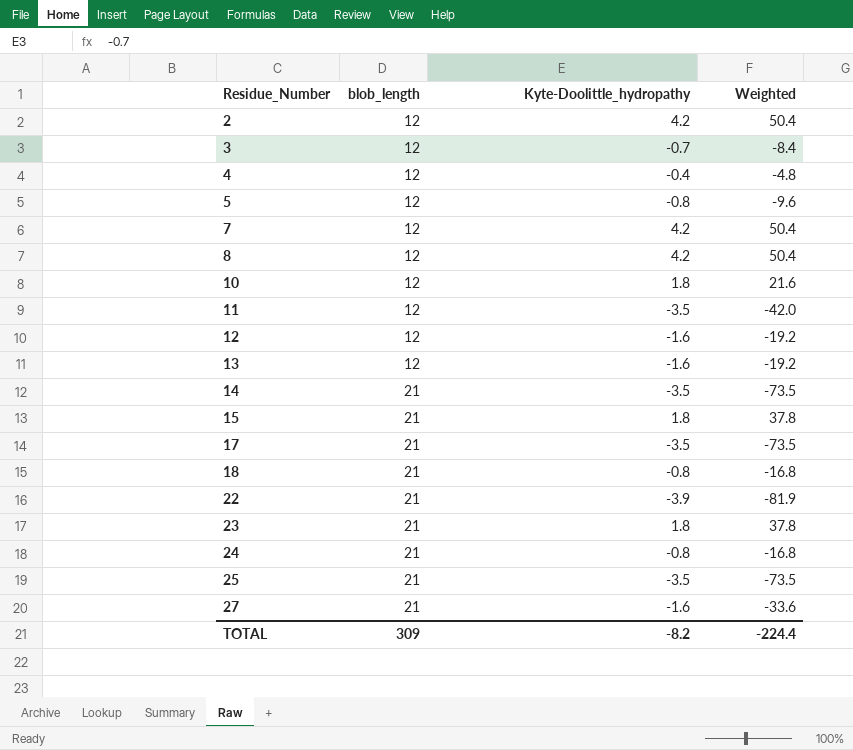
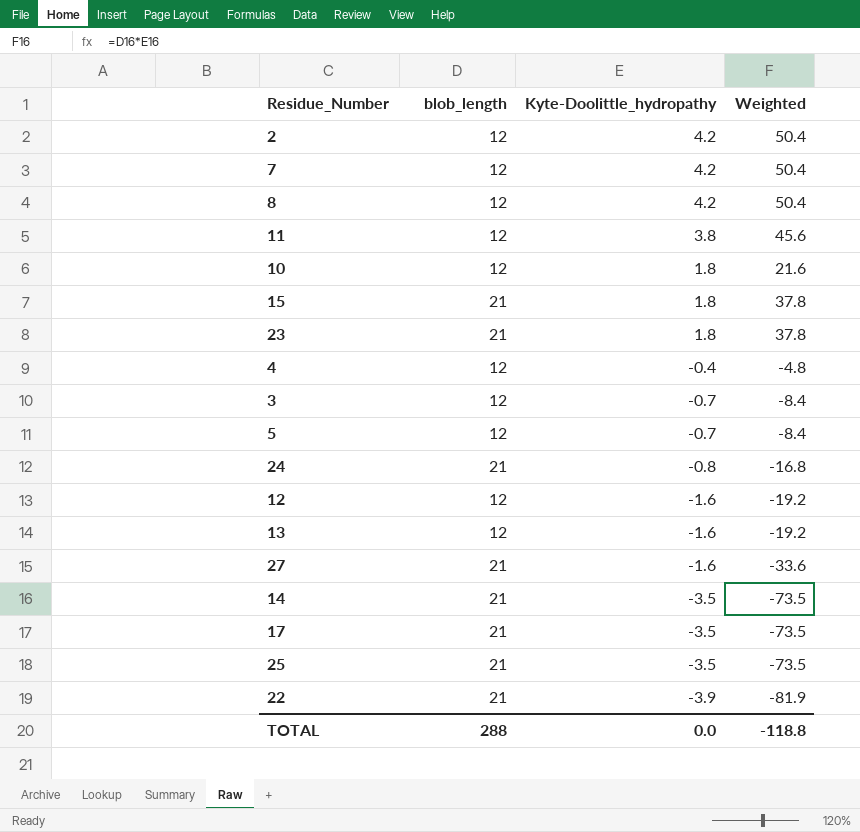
row order: Residue_Number ascending -> Kyte-Doolittle_hydropathy descending
row 18: 21 | -0.8 | -16.8 -> none
11 | Kyte-Doolittle_hydropathy: -3.5 -> 3.8
11 | Weighted: -42.0 -> 45.6
5 | Kyte-Doolittle_hydropathy: -0.8 -> -0.7
5 | Weighted: -9.6 -> -8.4
TOTAL | blob_length: 309 -> 288
TOTAL | Kyte-Doolittle_hydropathy: -8.2 -> 0.0
TOTAL | Weighted: -224.4 -> -118.8

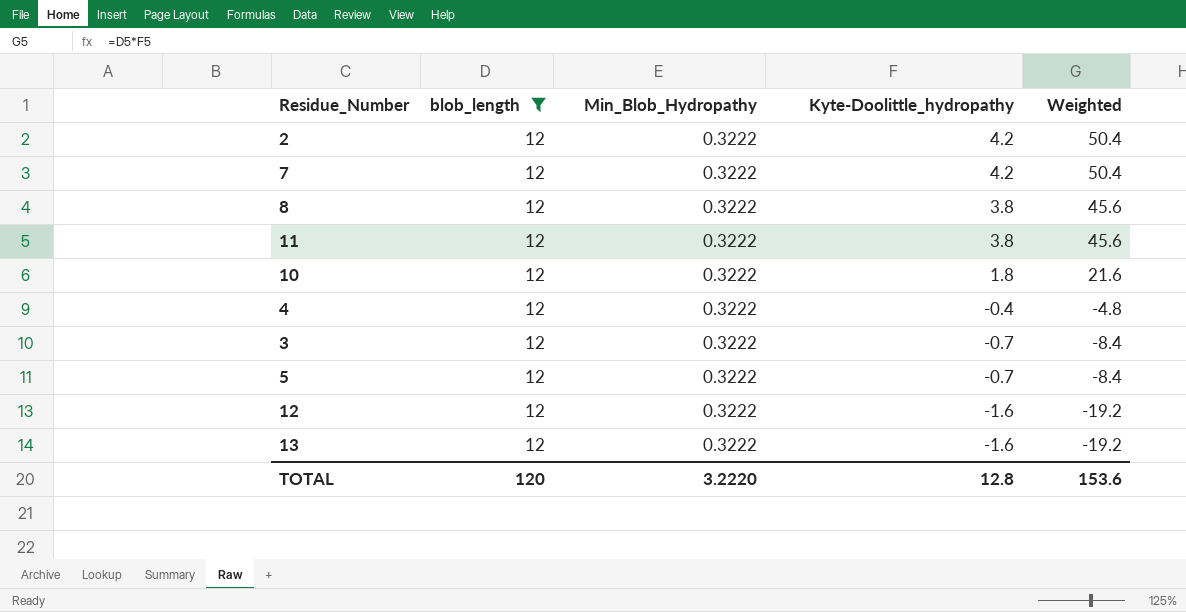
filter: none -> blob_length = 12
column Min_Blob_Hydropathy | position: none -> 3
8 | Kyte-Doolittle_hydropathy: 4.2 -> 3.8
8 | Weighted: 50.4 -> 45.6
TOTAL | blob_length: 288 -> 120
TOTAL | Kyte-Doolittle_hydropathy: 0.0 -> 12.8
TOTAL | Weighted: -118.8 -> 153.6

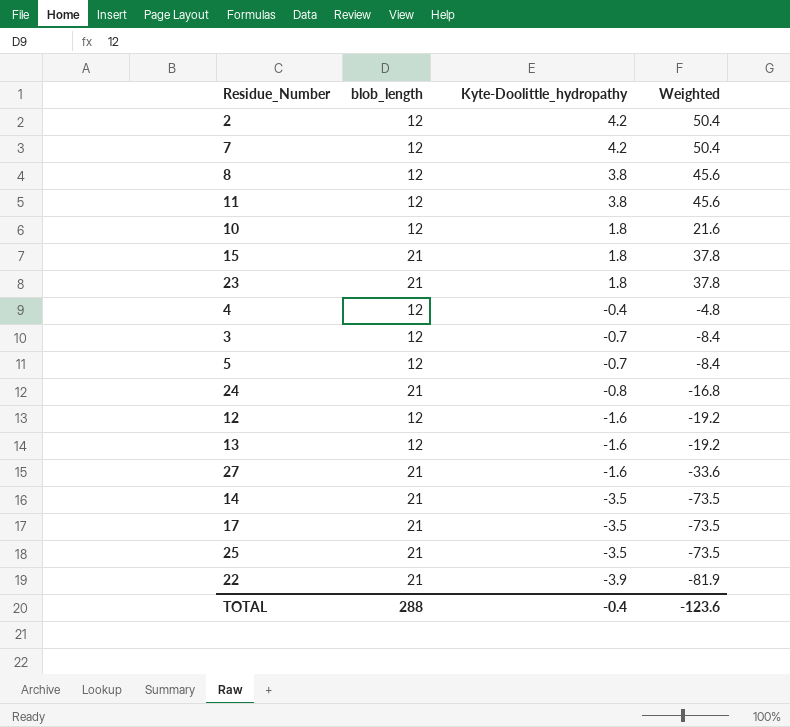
filter: blob_length = 12 -> none
column Min_Blob_Hydropathy | position: 3 -> none
TOTAL | blob_length: 120 -> 288
TOTAL | Kyte-Doolittle_hydropathy: 12.8 -> -0.4
TOTAL | Weighted: 153.6 -> -123.6

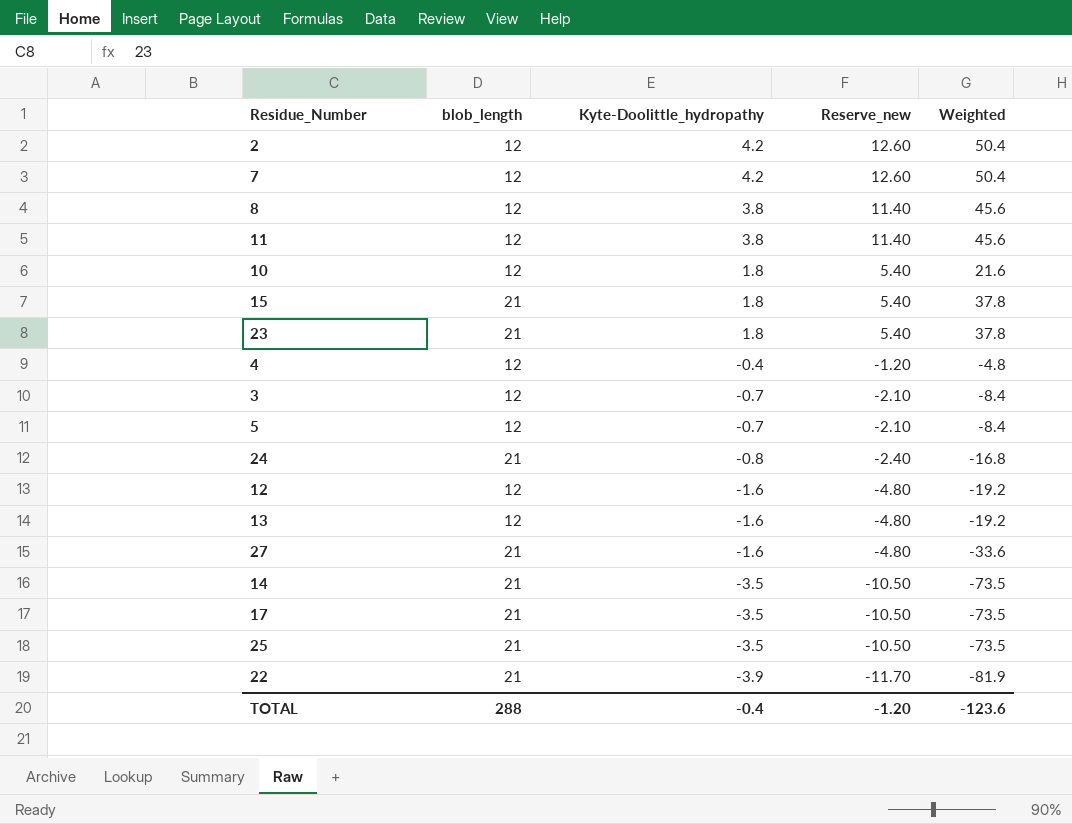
column Reserve_new | formula: none -> [Kyte-Doolittle_hydropathy] * 3

